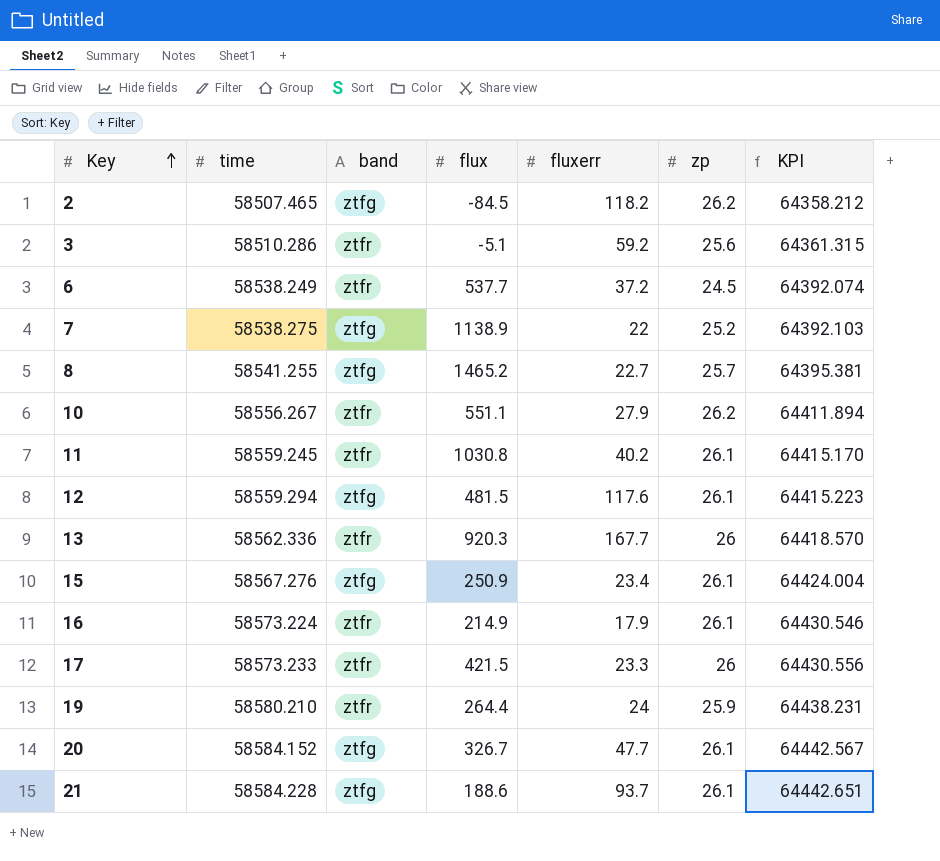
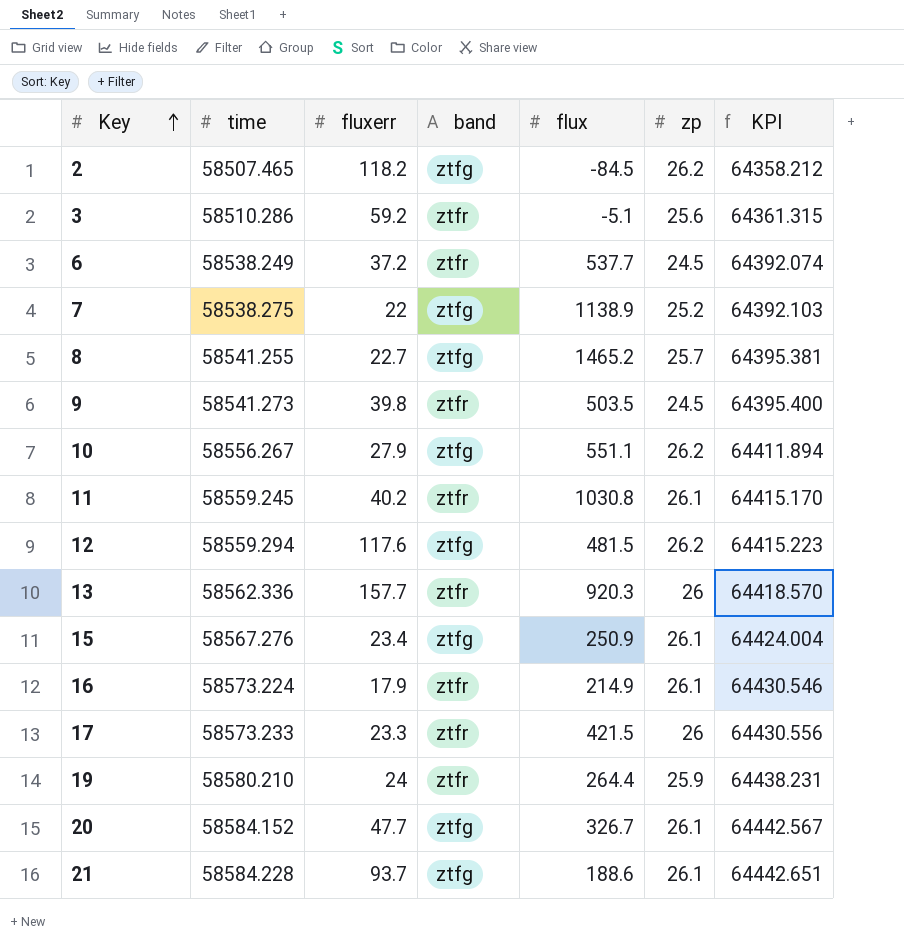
column fluxerr | position: 5 -> 3
row 9: none -> 58541.273 | 39.8 | ztfr | 503.5 | 24.5 | 64395.400
10 | band: ztfr -> ztfg
12 | zp: 26.1 -> 26.2
13 | fluxerr: 167.7 -> 157.7

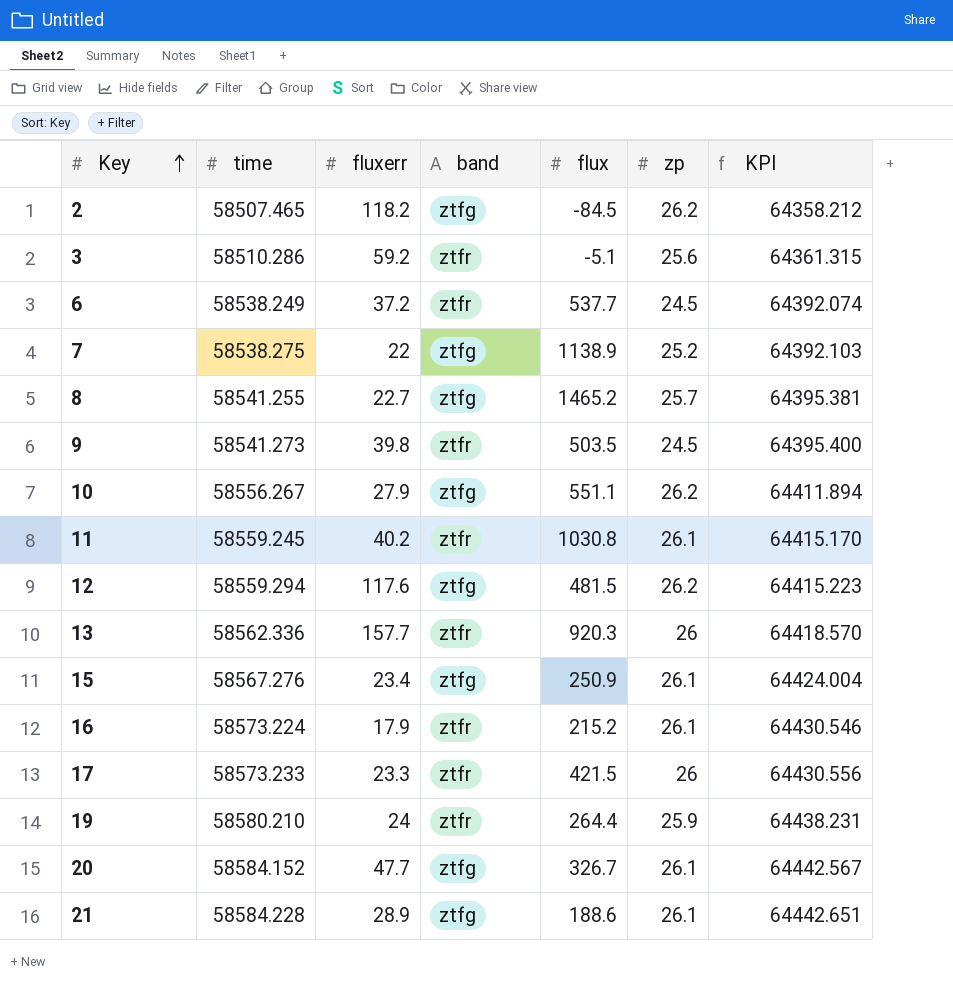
16 | flux: 214.9 -> 215.2
21 | fluxerr: 93.7 -> 28.9

